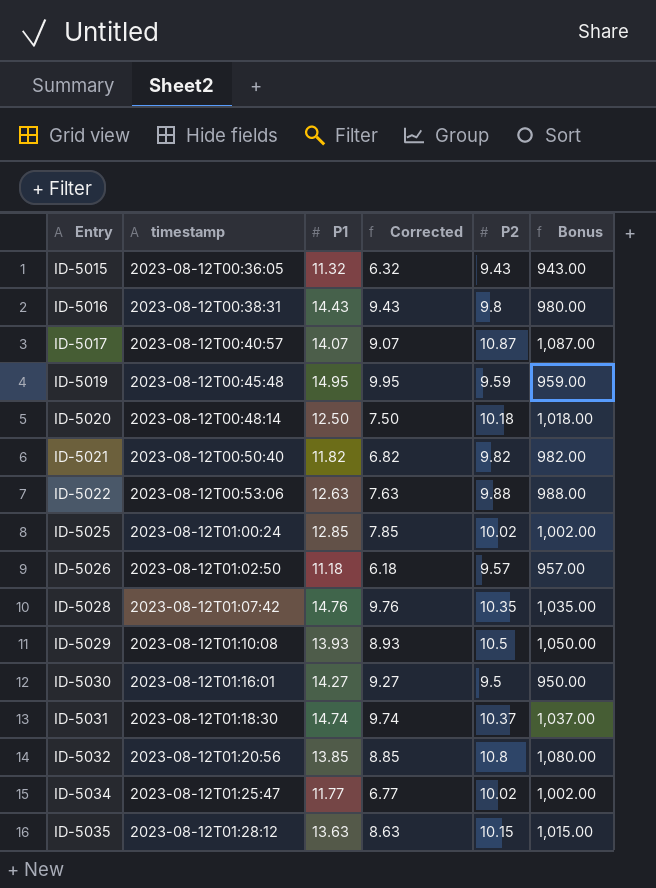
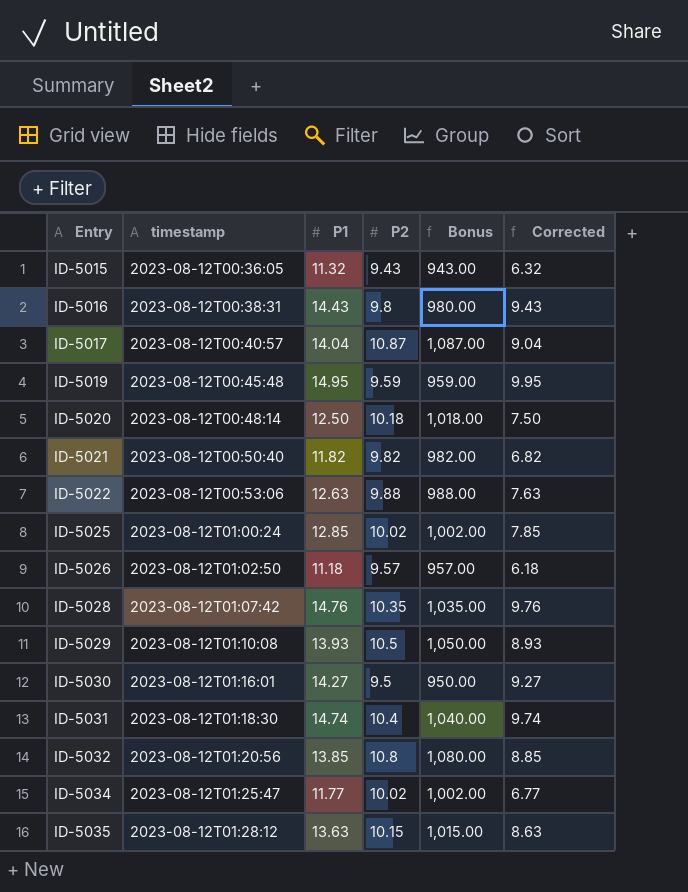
column Corrected | position: 4 -> 6
ID-5017 | P1: 14.07 -> 14.04
ID-5017 | Corrected: 9.07 -> 9.04
ID-5031 | P2: 10.37 -> 10.4
ID-5031 | Bonus: 1,037.00 -> 1,040.00

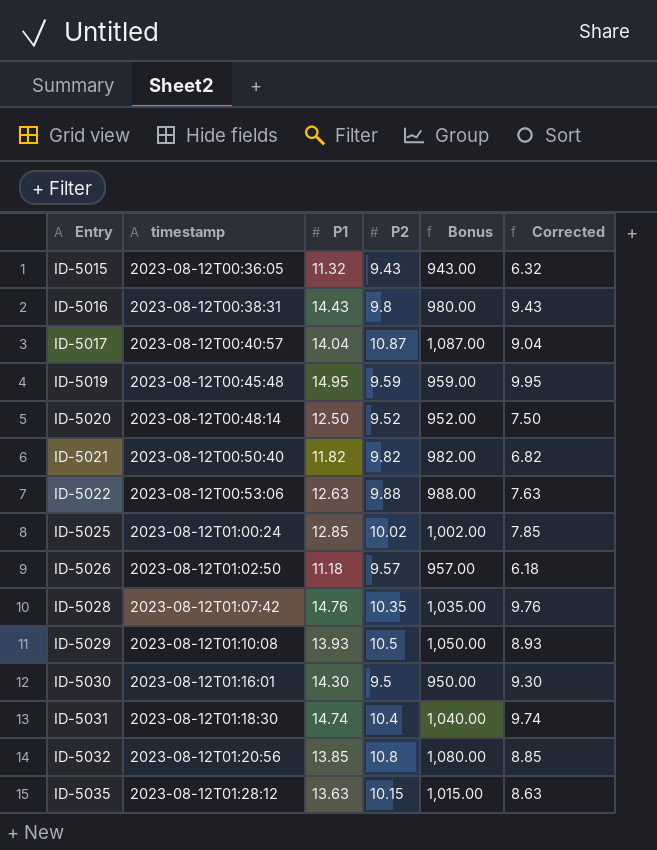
row ID-5034: 2023-08-12T01:25:47 | 11.77 | 10.02 | 1,002.00 | 6.77 -> none
ID-5020 | P2: 10.18 -> 9.52
ID-5020 | Bonus: 1,018.00 -> 952.00
ID-5030 | P1: 14.27 -> 14.30
ID-5030 | Corrected: 9.27 -> 9.30

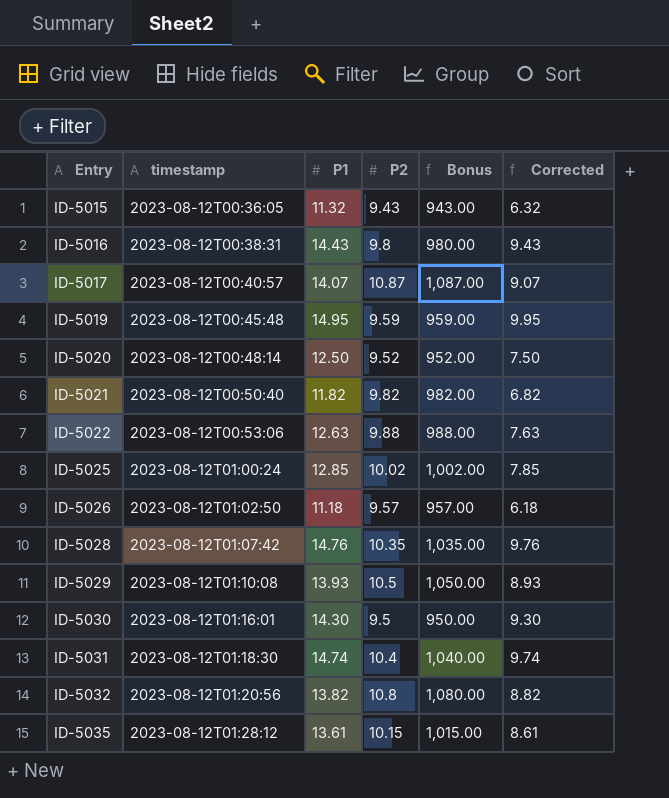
ID-5017 | P1: 14.04 -> 14.07
ID-5017 | Corrected: 9.04 -> 9.07
ID-5032 | P1: 13.85 -> 13.82
ID-5032 | Corrected: 8.85 -> 8.82
ID-5035 | P1: 13.63 -> 13.61
ID-5035 | Corrected: 8.63 -> 8.61

